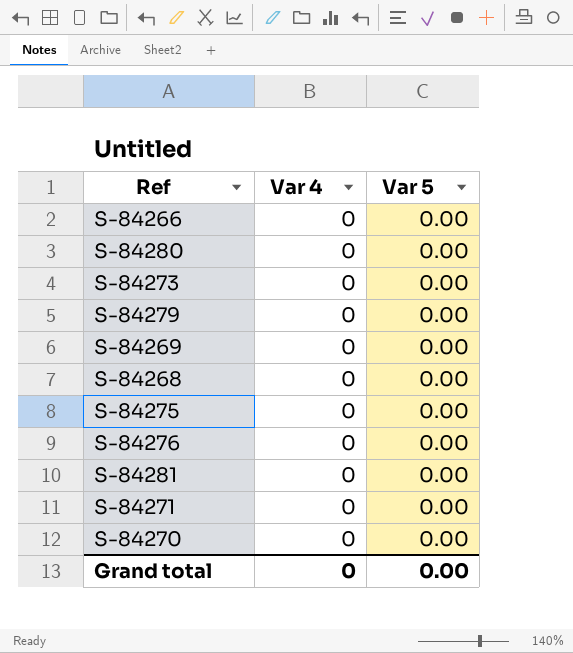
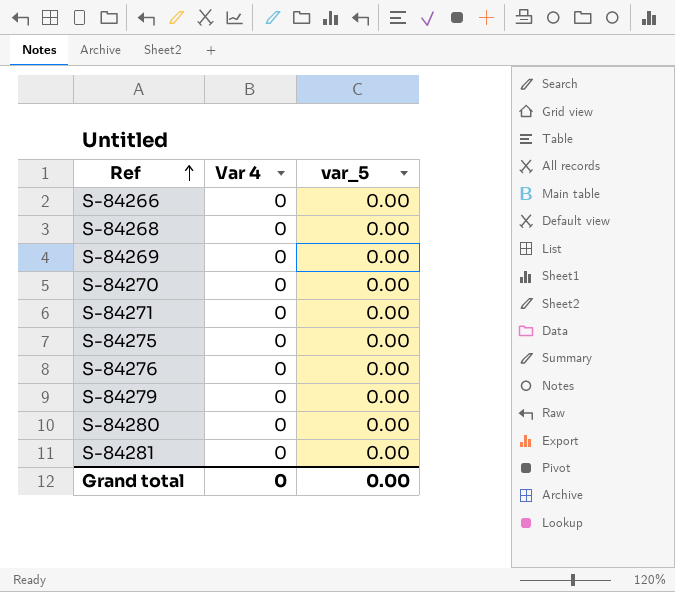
row order: none -> Ref ascending
column name: Var 5 -> var_5
row S-84273: 0 | 0.00 -> none

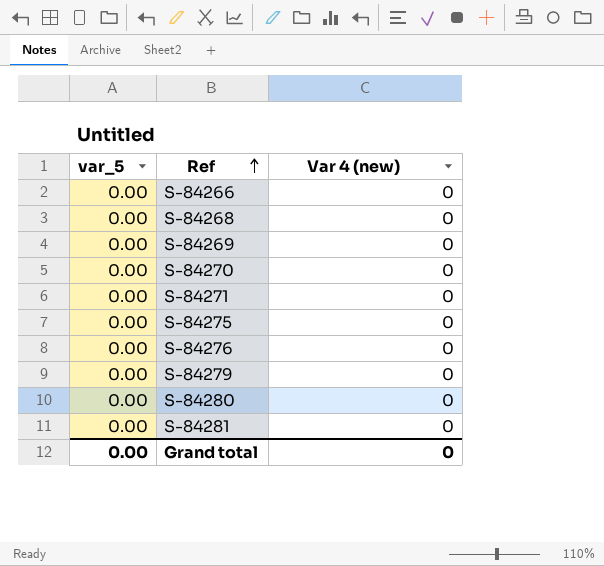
column var_5 | position: 3 -> 1
column name: Var 4 -> Var 4 (new)

